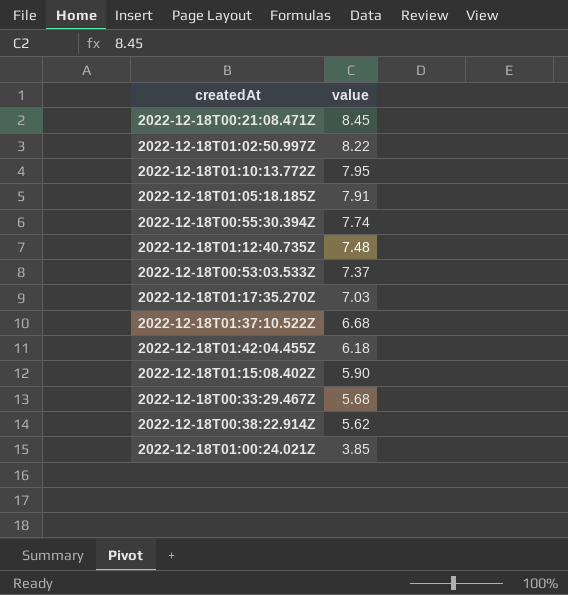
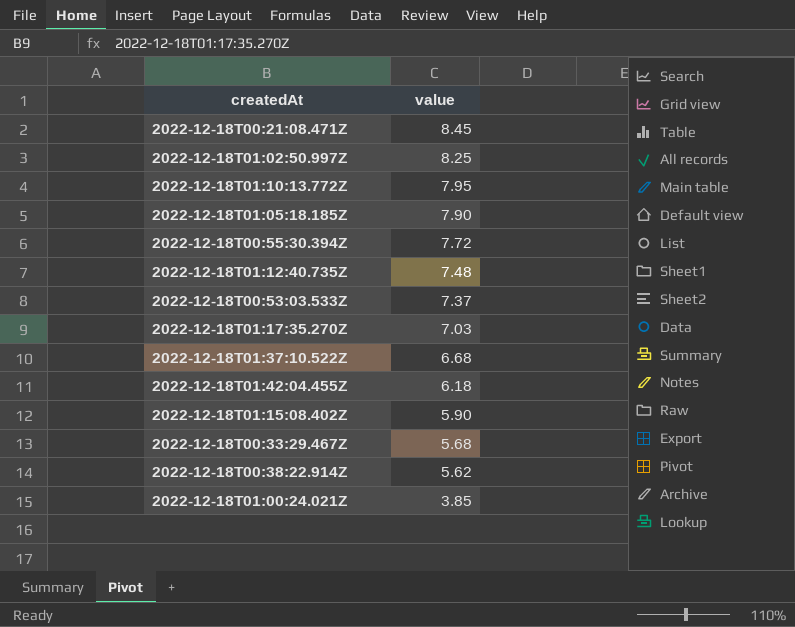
2022-12-18T01:02:50.997Z | value: 8.22 -> 8.25
2022-12-18T01:05:18.185Z | value: 7.91 -> 7.90
2022-12-18T00:55:30.394Z | value: 7.74 -> 7.72

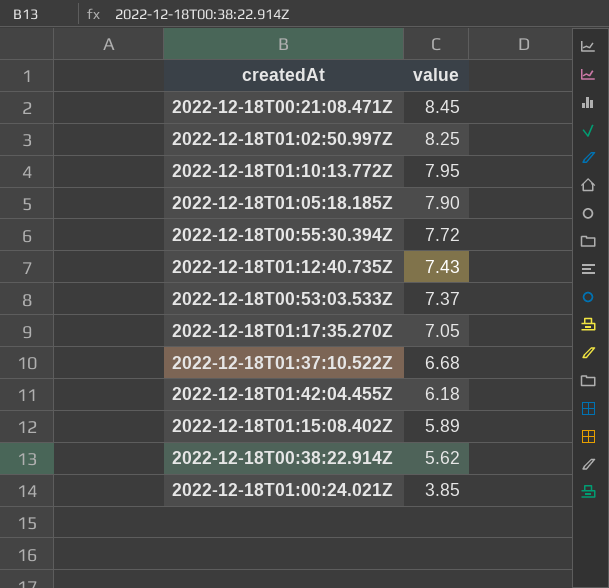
row 2022-12-18T00:33:29.467Z: 5.68 -> none
2022-12-18T01:12:40.735Z | value: 7.48 -> 7.43
2022-12-18T01:17:35.270Z | value: 7.03 -> 7.05
2022-12-18T01:15:08.402Z | value: 5.90 -> 5.89

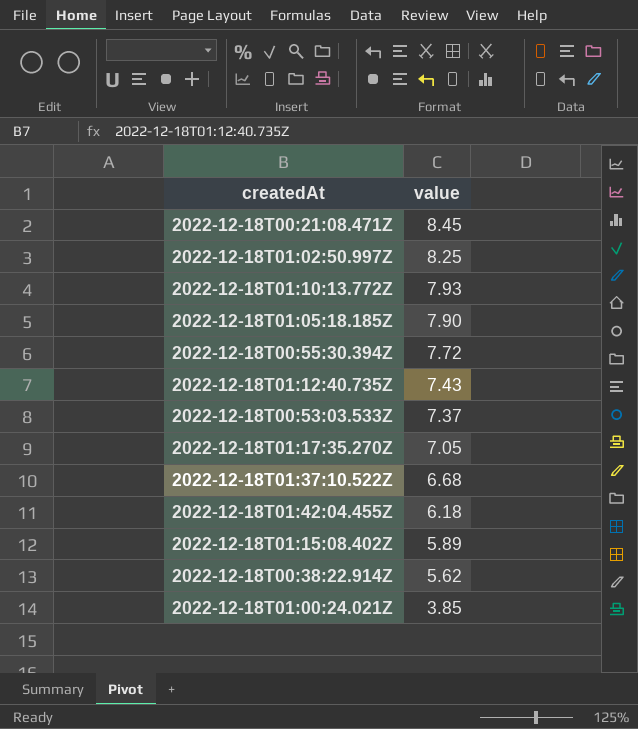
2022-12-18T01:10:13.772Z | value: 7.95 -> 7.93

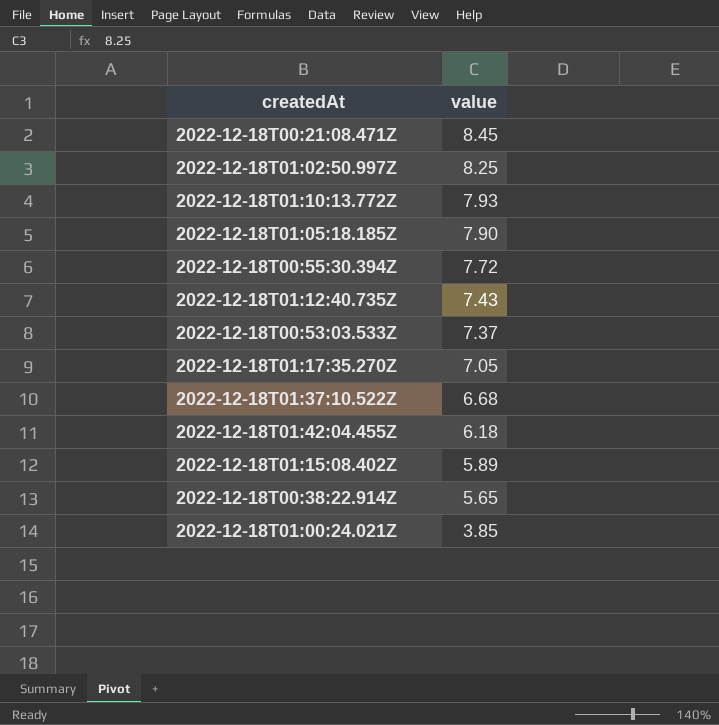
2022-12-18T00:38:22.914Z | value: 5.62 -> 5.65

